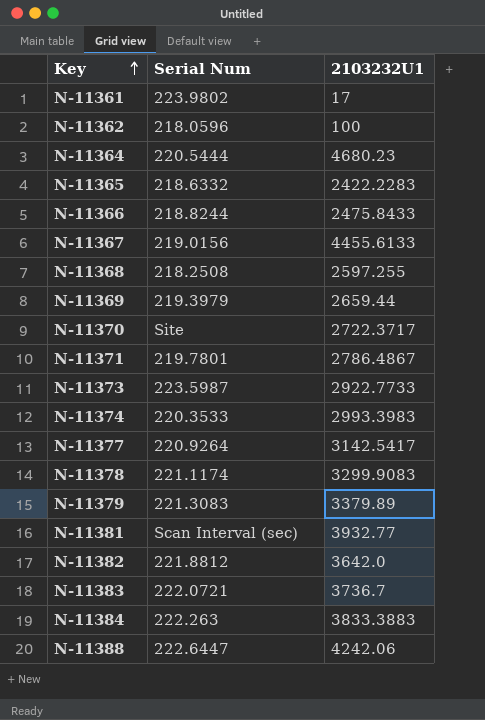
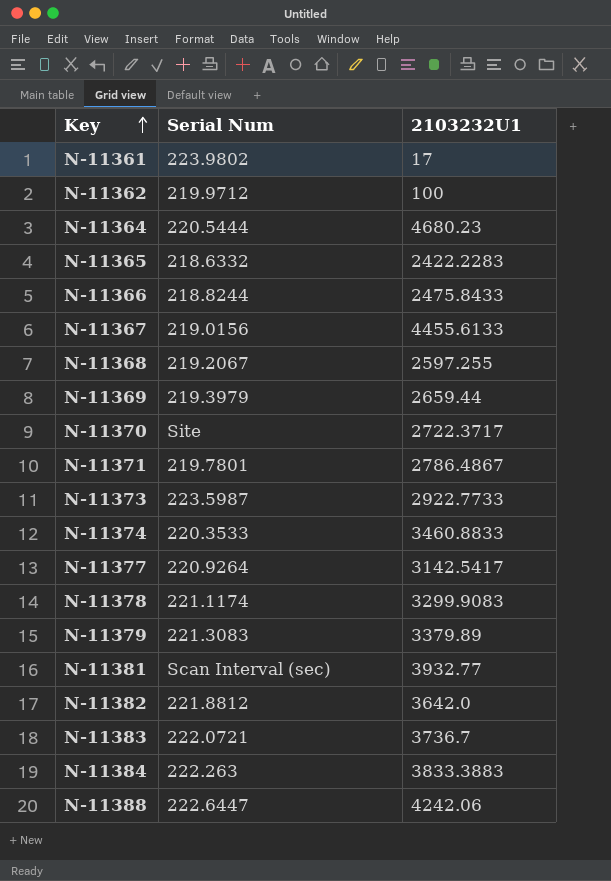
N-11362 | Serial Num: 218.0596 -> 219.9712
N-11368 | Serial Num: 218.2508 -> 219.2067
N-11374 | 2103232U1: 2993.3983 -> 3460.8833

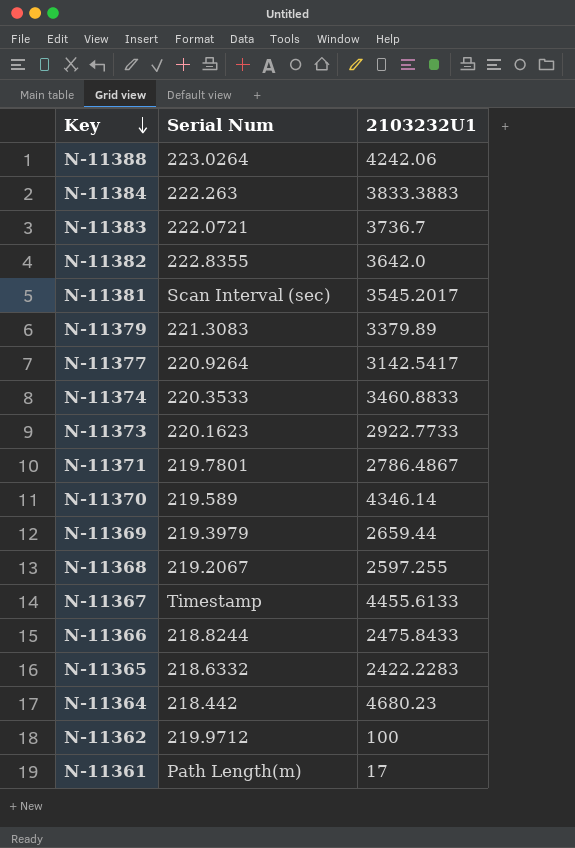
row order: Key ascending -> Key descending
row N-11378: 221.1174 | 3299.9083 -> none
N-11388 | Serial Num: 222.6447 -> 223.0264
N-11382 | Serial Num: 221.8812 -> 222.8355
N-11381 | 2103232U1: 3932.77 -> 3545.2017
N-11373 | Serial Num: 223.5987 -> 220.1623
N-11370 | Serial Num: Site -> 219.589
N-11370 | 2103232U1: 2722.3717 -> 4346.14
N-11367 | Serial Num: 219.0156 -> Timestamp
N-11364 | Serial Num: 220.5444 -> 218.442
N-11361 | Serial Num: 223.9802 -> Path Length(m)

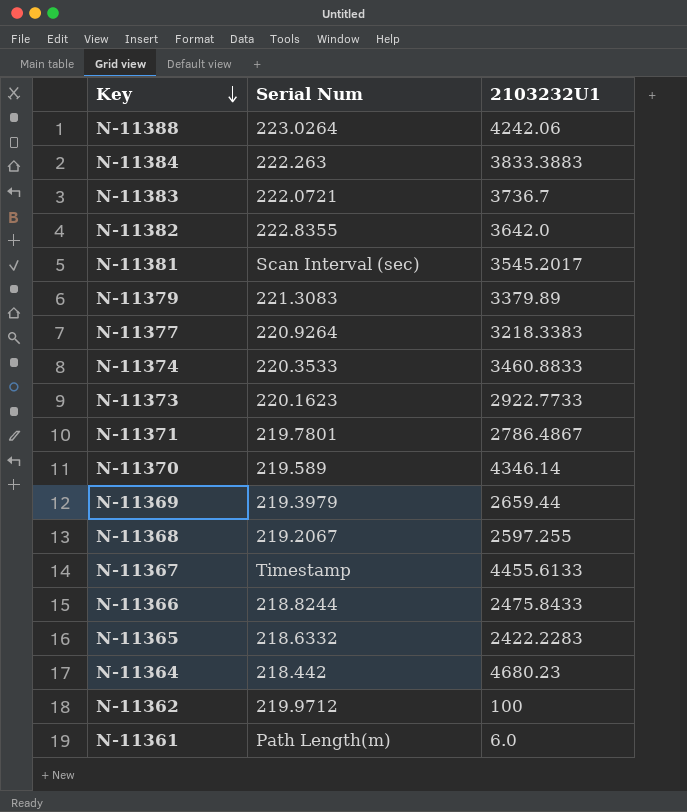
N-11377 | 2103232U1: 3142.5417 -> 3218.3383
N-11361 | 2103232U1: 17 -> 6.0

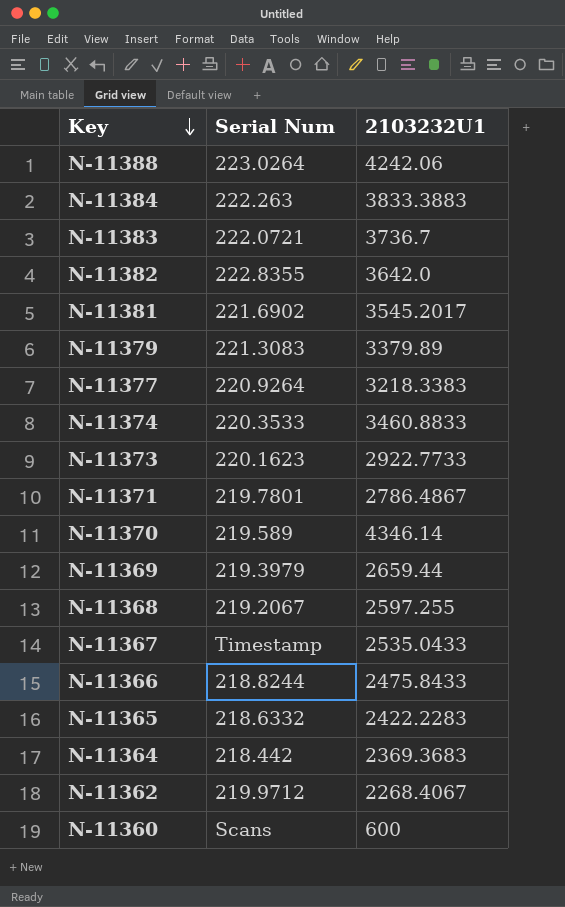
row N-11361: Path Length(m) | 6.0 -> none
N-11381 | Serial Num: Scan Interval (sec) -> 221.6902
N-11367 | 2103232U1: 4455.6133 -> 2535.0433
N-11364 | 2103232U1: 4680.23 -> 2369.3683
N-11362 | 2103232U1: 100 -> 2268.4067
row N-11360: none -> Scans | 600

